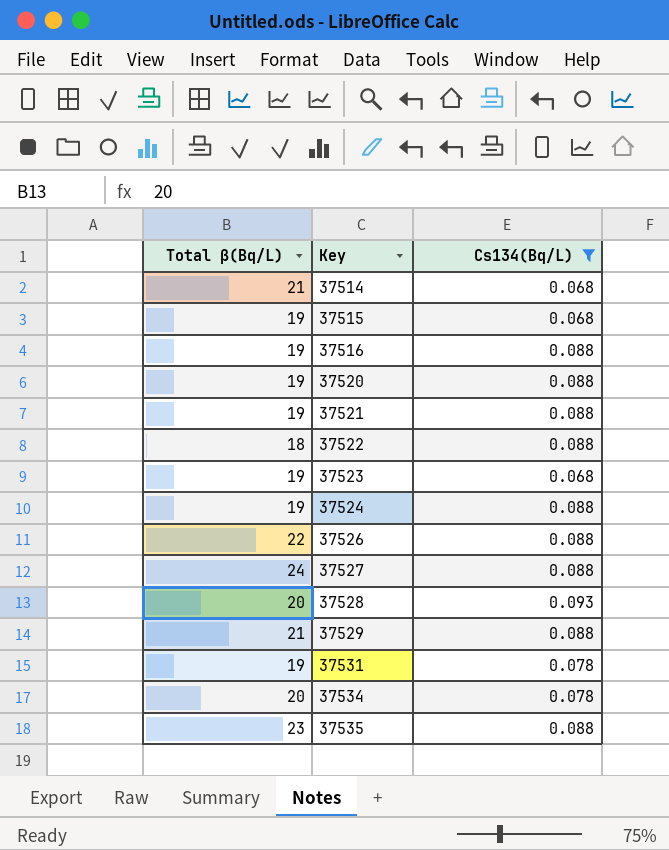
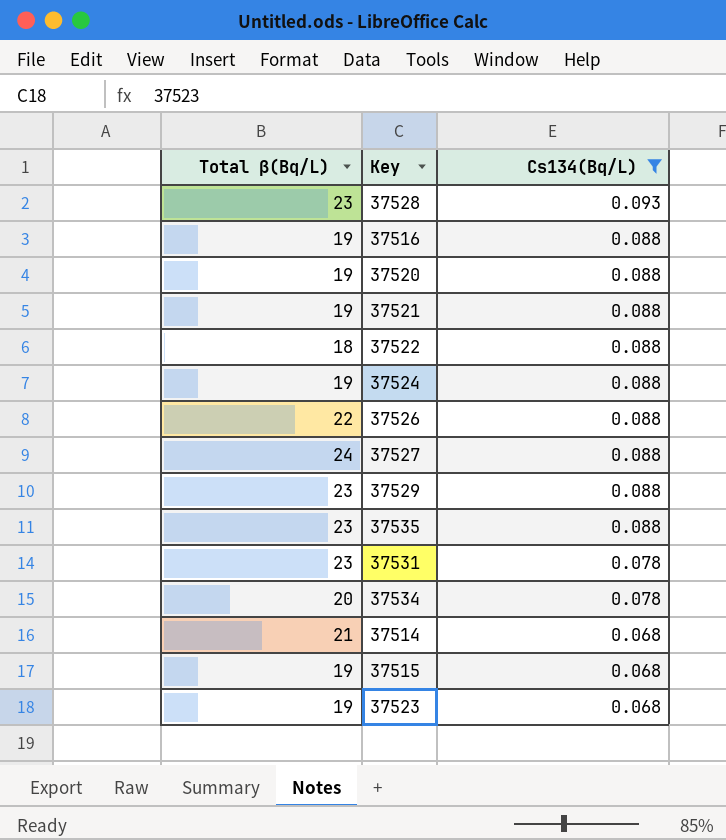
row order: Key ascending -> Cs134(Bq/L) descending
37528 | Total β(Bq/L): 20 -> 23
37529 | Total β(Bq/L): 21 -> 23
37531 | Total β(Bq/L): 19 -> 23

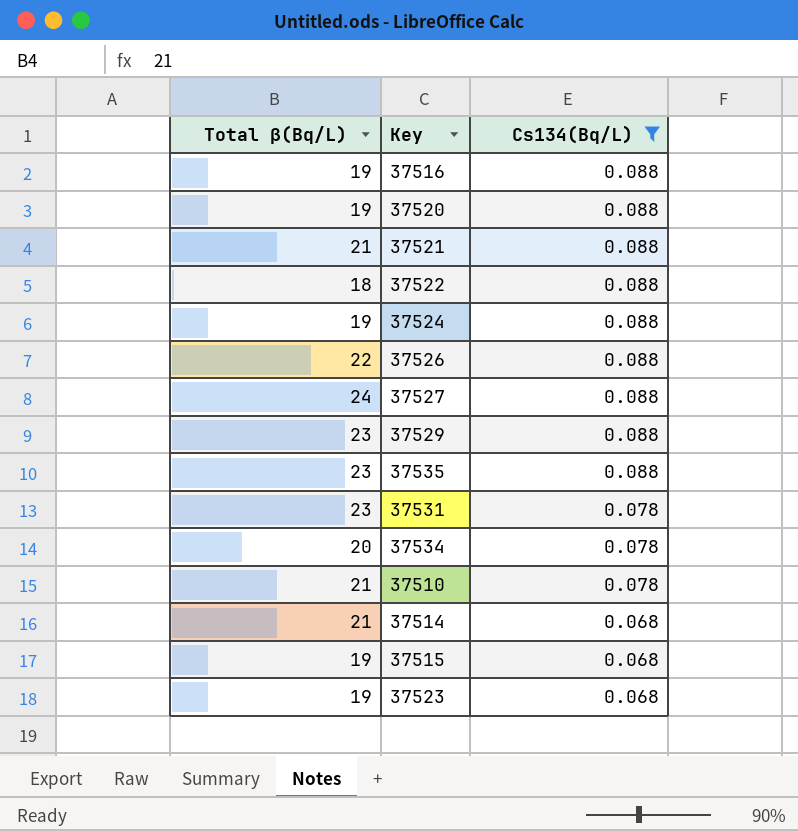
row 37528: 23 | 0.093 -> none
37521 | Total β(Bq/L): 19 -> 21
row 37510: none -> 21 | 0.078

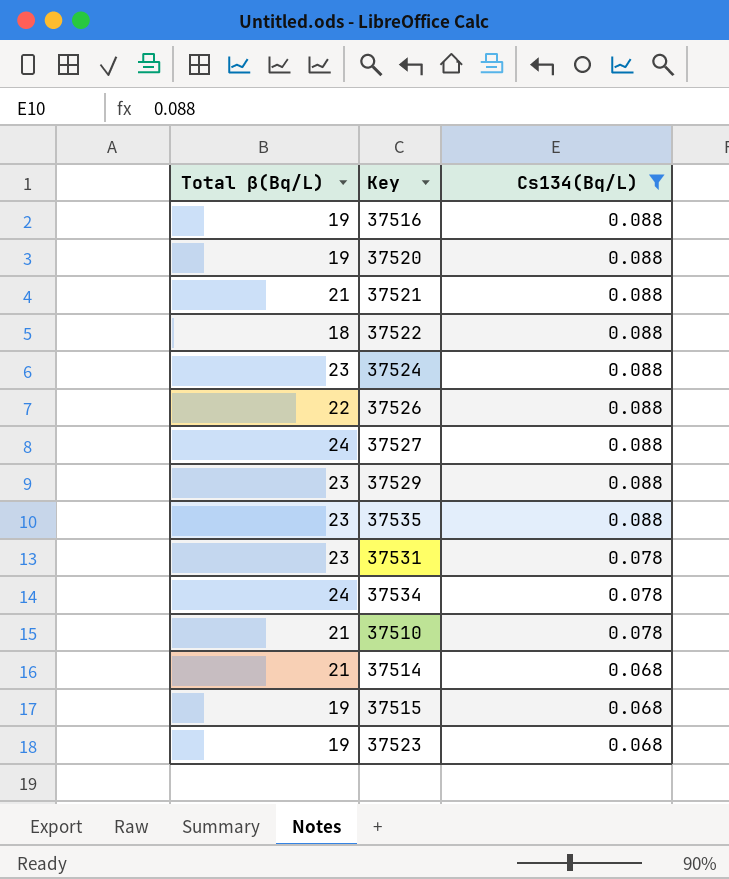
37524 | Total β(Bq/L): 19 -> 23
37534 | Total β(Bq/L): 20 -> 24

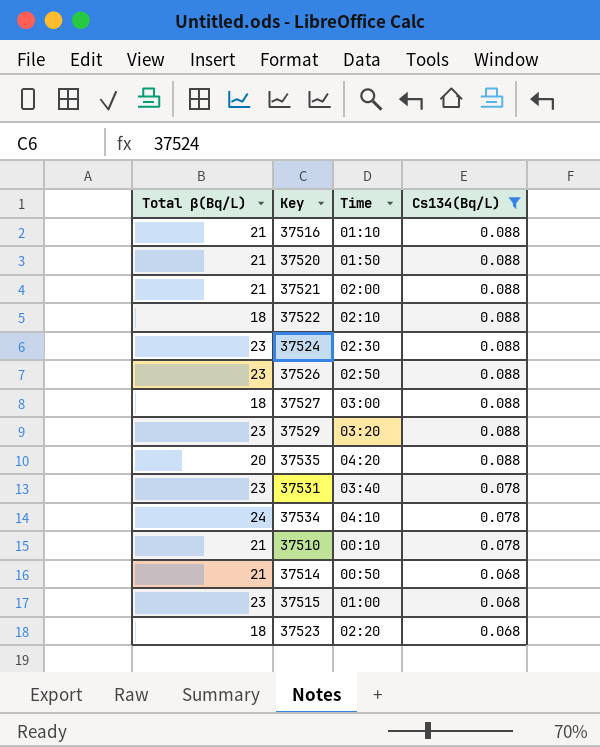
column Time | position: none -> 3
37516 | Total β(Bq/L): 19 -> 21
37520 | Total β(Bq/L): 19 -> 21
37526 | Total β(Bq/L): 22 -> 23
37527 | Total β(Bq/L): 24 -> 18
37535 | Total β(Bq/L): 23 -> 20
37515 | Total β(Bq/L): 19 -> 23
37523 | Total β(Bq/L): 19 -> 18

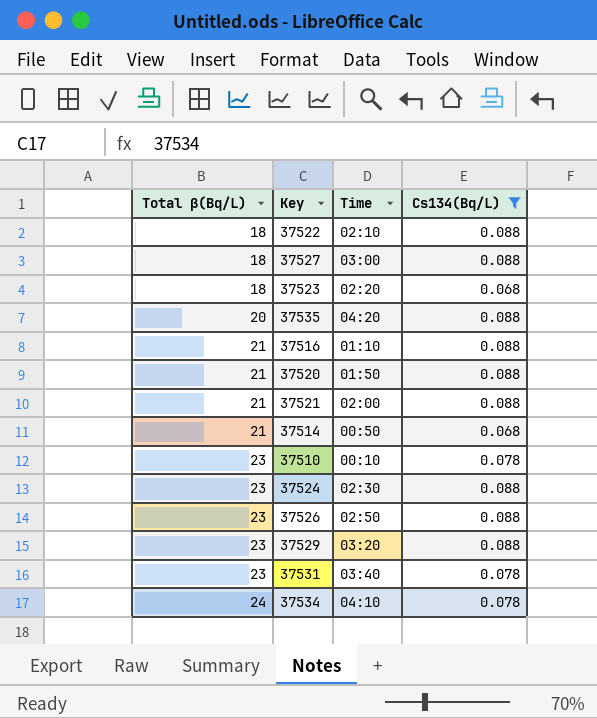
row order: Cs134(Bq/L) descending -> Total β(Bq/L) ascending
row 37515: 23 | 01:00 | 0.068 -> none
37510 | Total β(Bq/L): 21 -> 23

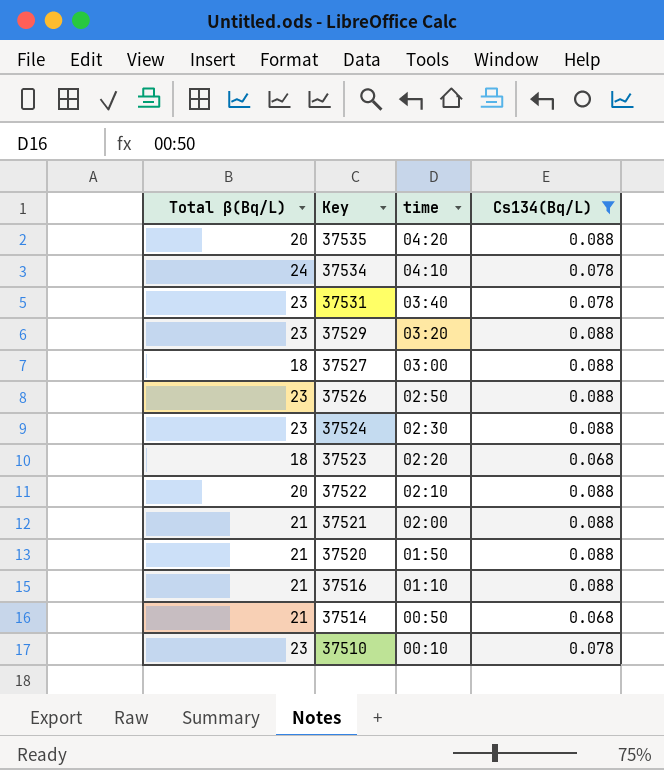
row order: Total β(Bq/L) ascending -> Key descending
column name: Time -> time
37522 | Total β(Bq/L): 18 -> 20

